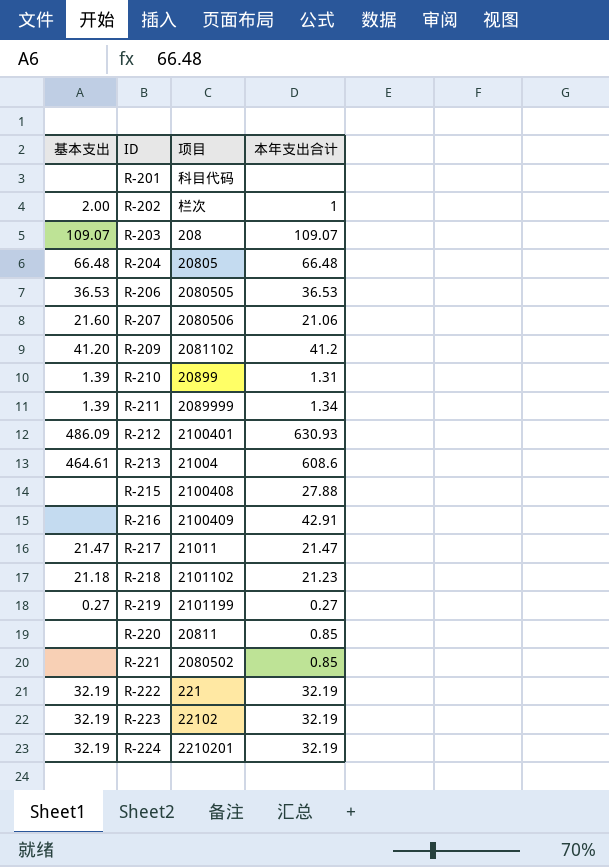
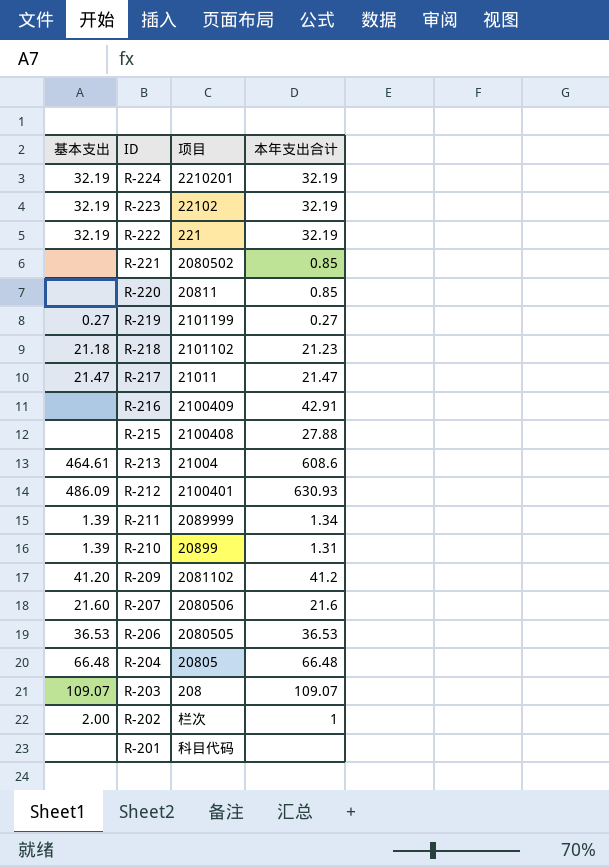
row order: ID ascending -> ID descending
R-207 | 本年支出合计: 21.06 -> 21.6

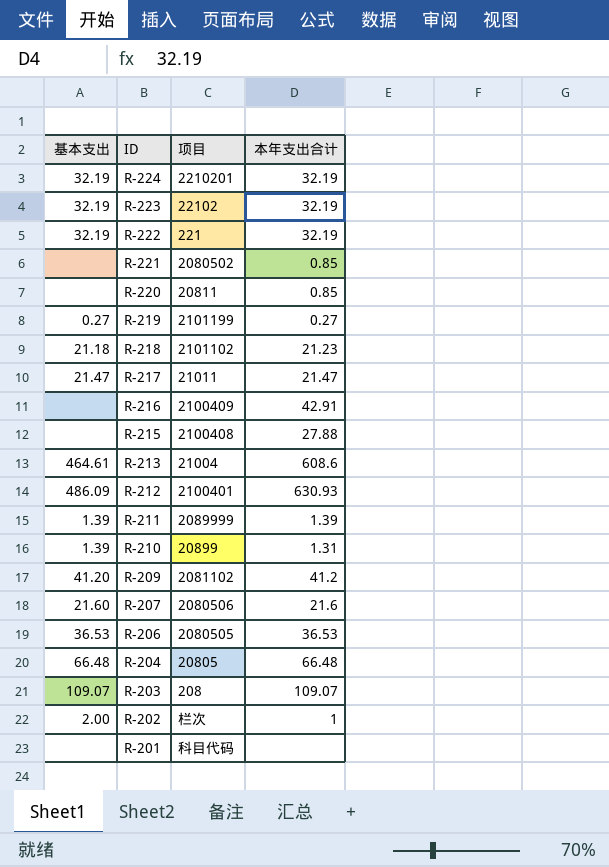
R-211 | 本年支出合计: 1.34 -> 1.39

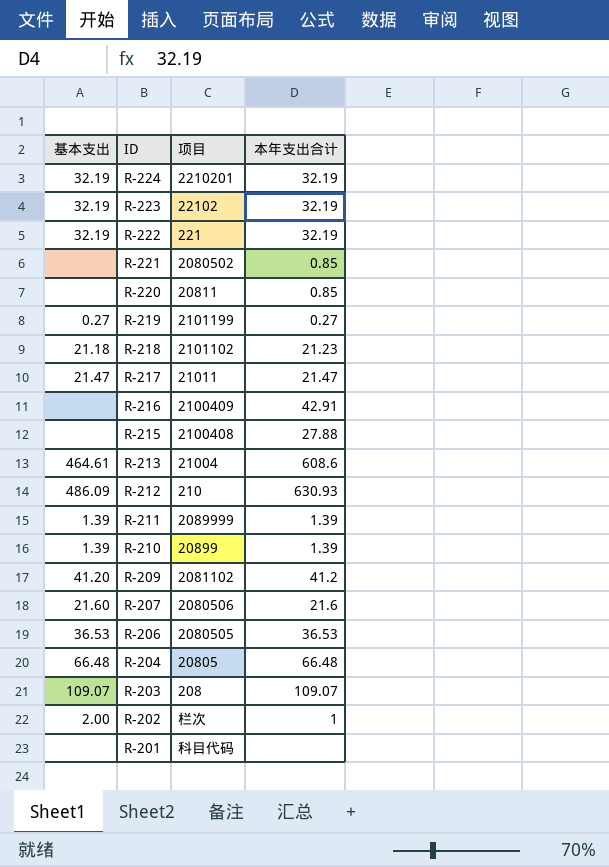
R-212 | 项目: 2100401 -> 210
R-210 | 本年支出合计: 1.31 -> 1.39

